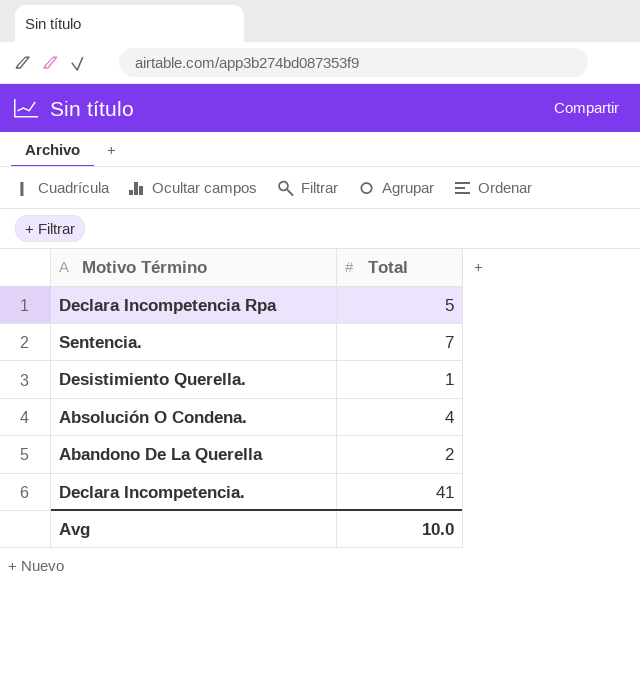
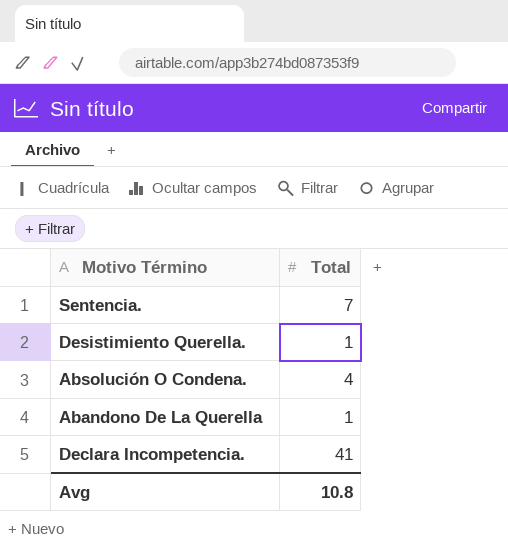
row Declara Incompetencia Rpa: 5 -> none
Abandono De La Querella | Total: 2 -> 1
Avg | Total: 10.0 -> 10.8

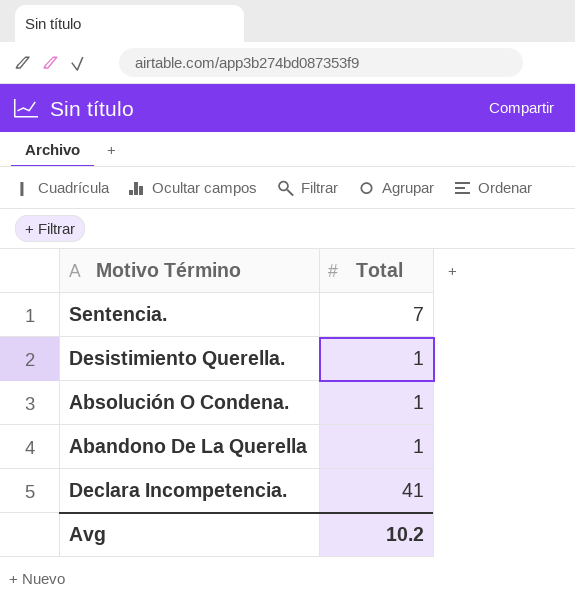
Absolución O Condena. | Total: 4 -> 1
Avg | Total: 10.8 -> 10.2

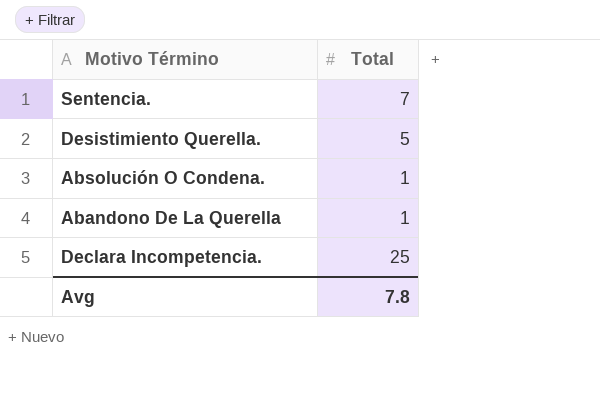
Desistimiento Querella. | Total: 1 -> 5
Declara Incompetencia. | Total: 41 -> 25
Avg | Total: 10.2 -> 7.8

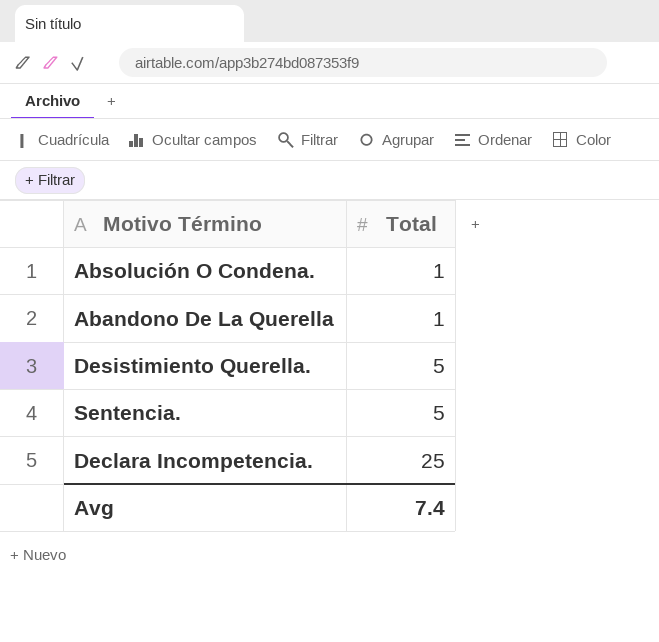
row order: none -> Total ascending
Sentencia. | Total: 7 -> 5
Avg | Total: 7.8 -> 7.4

